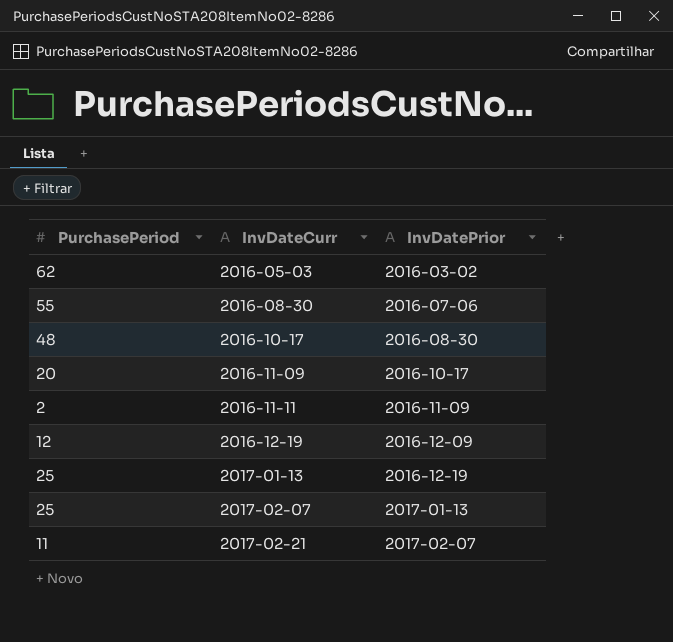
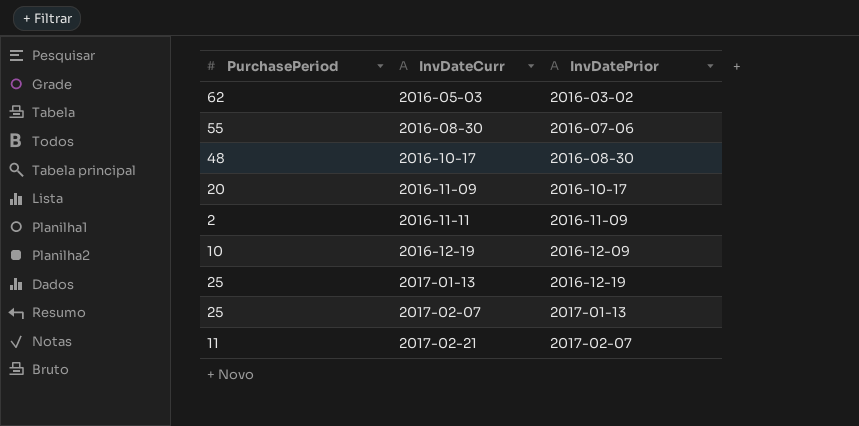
2016-12-19 | PurchasePeriod: 12 -> 10

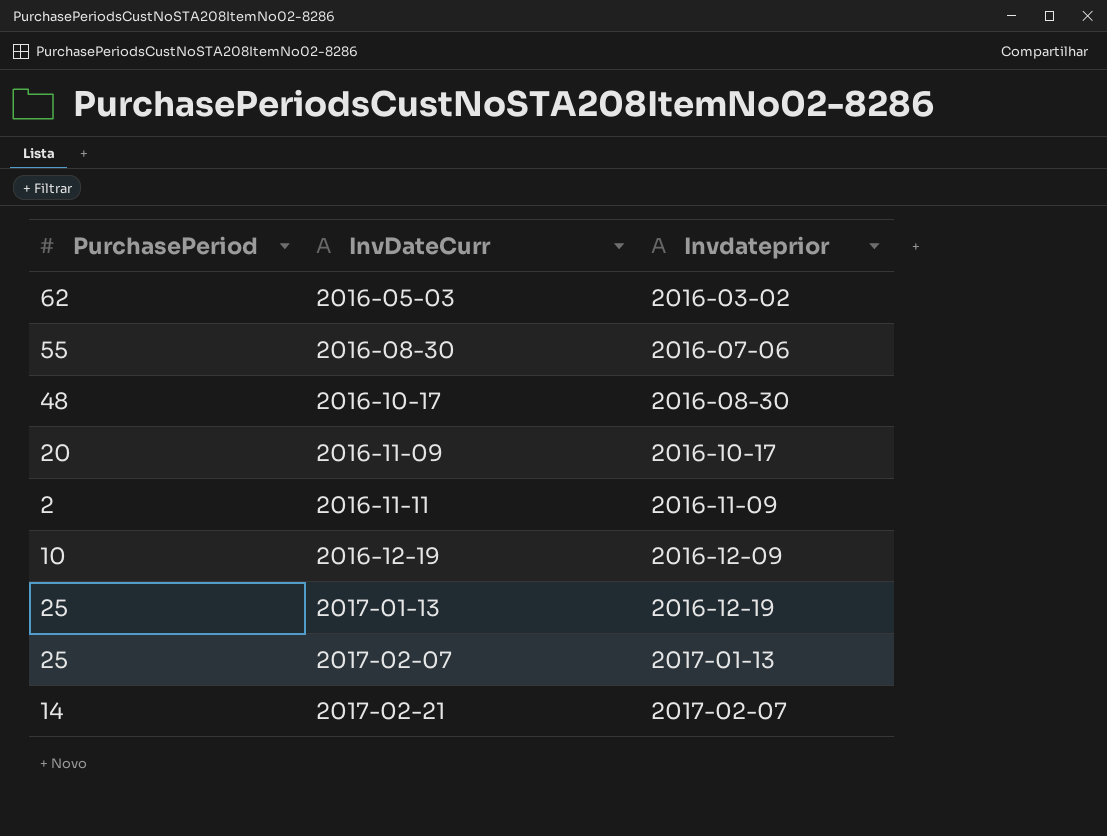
column name: InvDatePrior -> Invdateprior
2017-02-21 | PurchasePeriod: 11 -> 14

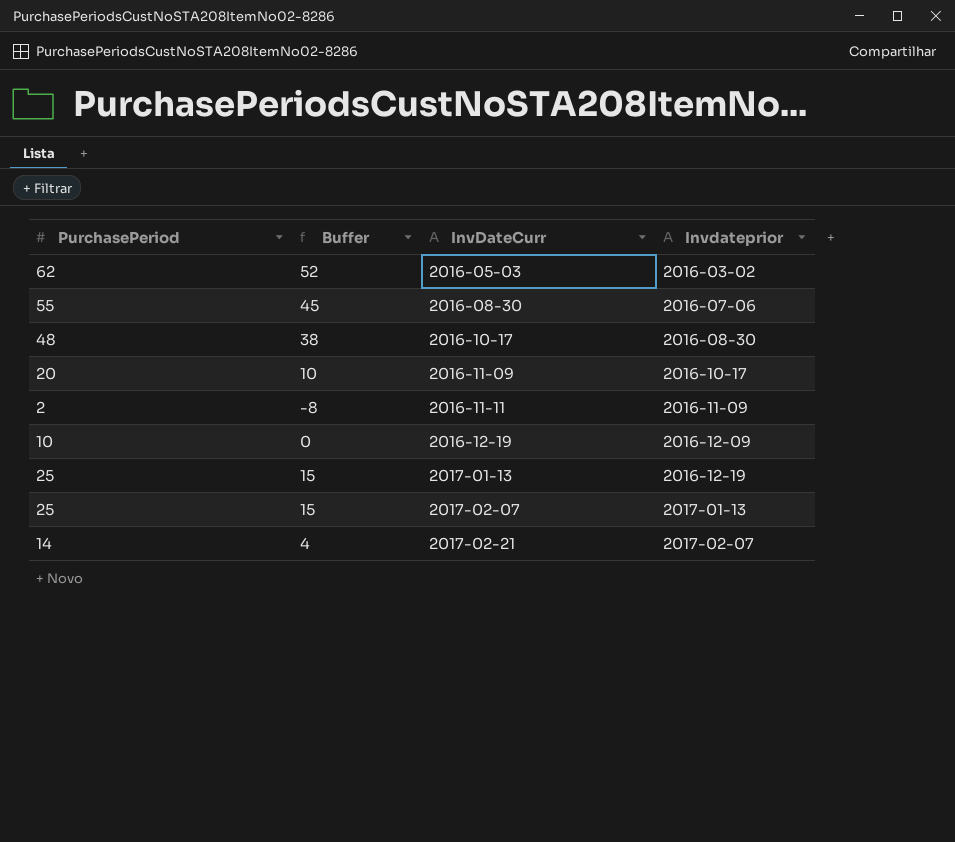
column Buffer | formula: none -> [PurchasePeriod] - 10

